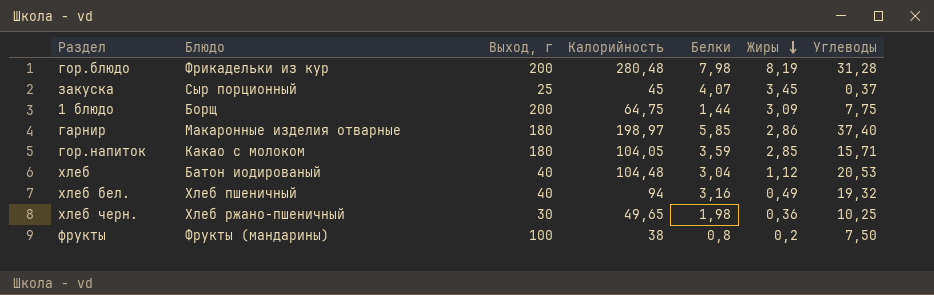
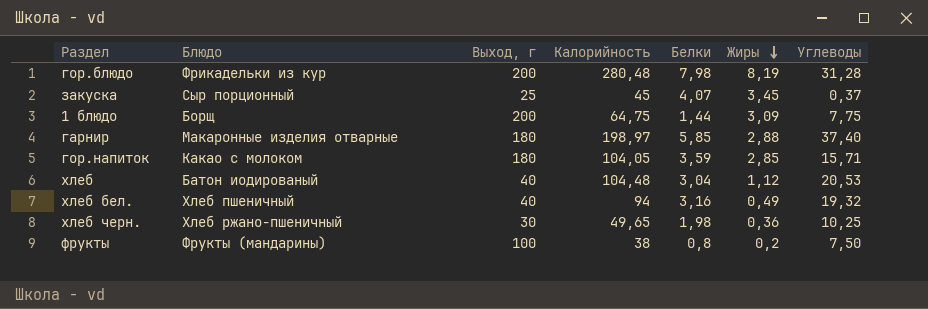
гарнир | Жиры: 2,86 -> 2,88

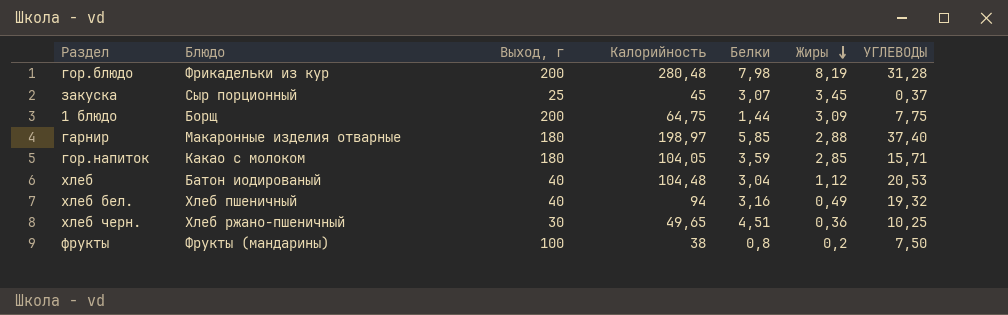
column name: Углеводы -> УГЛЕВОДЫ
закуска | Белки: 4,07 -> 3,07
хлеб черн. | Белки: 1,98 -> 4,51

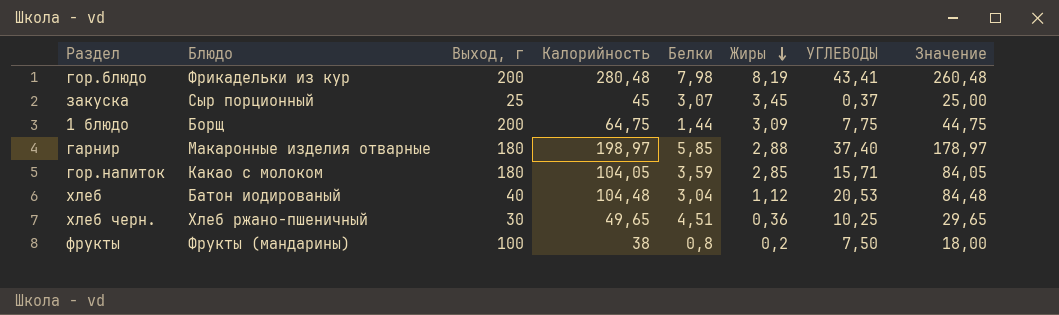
column Значение | formula: none -> [Калорийность] - 20
row хлеб бел.: Хлеб пшеничный | 40 | 94 | 3,16 | 0,49 | 19,32 -> none
гор.блюдо | УГЛЕВОДЫ: 31,28 -> 43,41

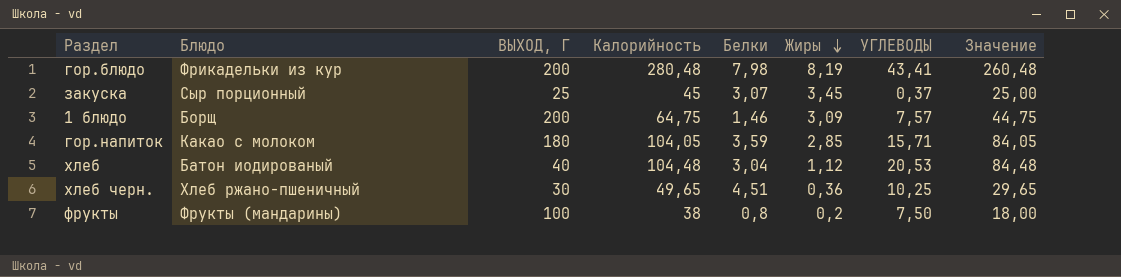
column name: Выход, г -> ВЫХОД, Г
row гарнир: Макаронные изделия отварные | 180 | 198,97 | 5,85 | 2,88 | 37,40 | 178,97 -> none
1 блюдо | Белки: 1,44 -> 1,46
1 блюдо | УГЛЕВОДЫ: 7,75 -> 7,57

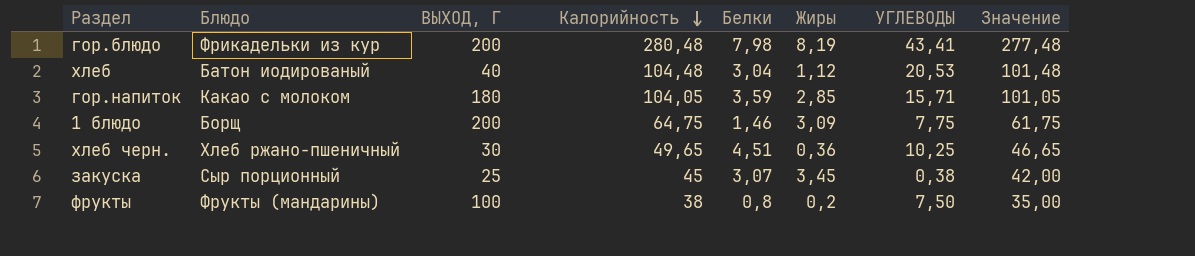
row order: Жиры descending -> Калорийность descending
column Значение | formula: [Калорийность] - 20 -> [Калорийность] - 3
1 блюдо | УГЛЕВОДЫ: 7,57 -> 7,75
закуска | УГЛЕВОДЫ: 0,37 -> 0,38

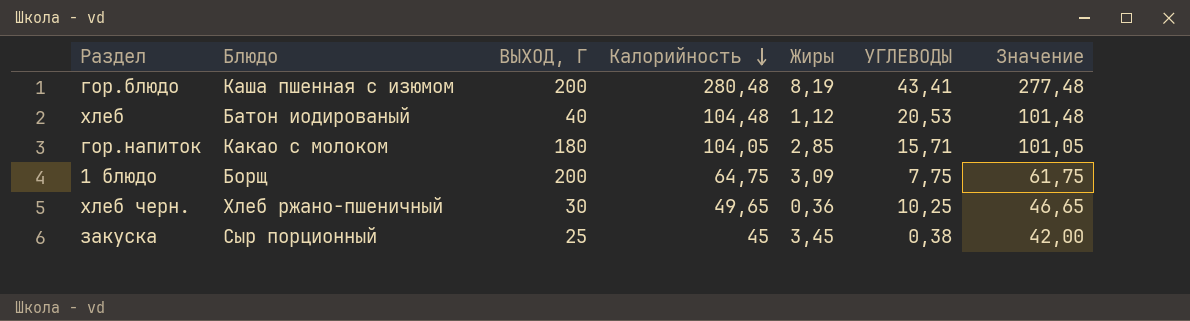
column Белки | position: 5 -> none
row фрукты: Фрукты (мандарины) | 100 | 38 | 0,8 | 0,2 | 7,50 | 35,00 -> none
гор.блюдо | Блюдо: Фрикадельки из кур -> Каша пшенная с изюмом

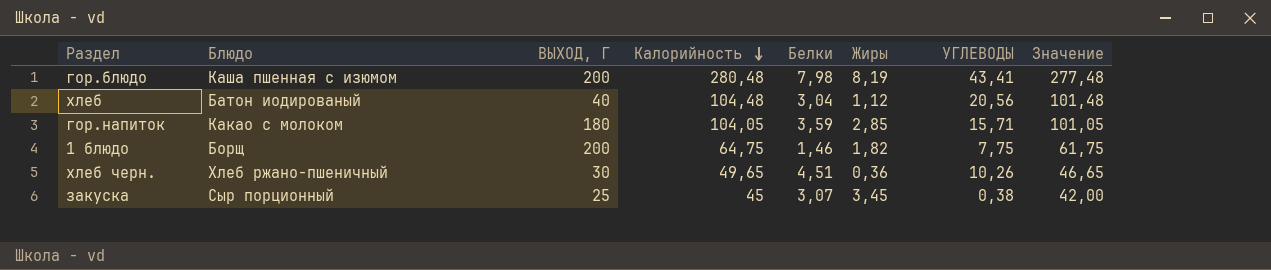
column Белки | position: none -> 5
хлеб | УГЛЕВОДЫ: 20,53 -> 20,56
1 блюдо | Жиры: 3,09 -> 1,82
хлеб черн. | УГЛЕВОДЫ: 10,25 -> 10,26

